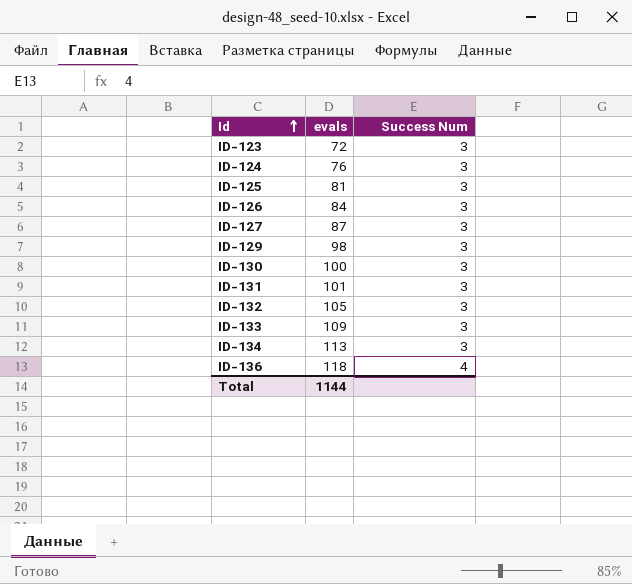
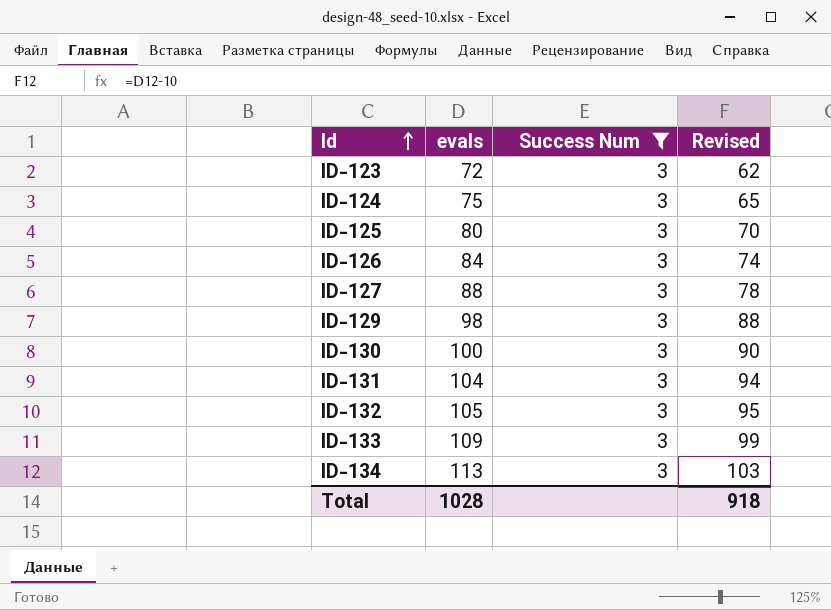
filter: none -> Success Num = 3
column Revised | formula: none -> [evals] - 10
ID-124 | evals: 76 -> 75
ID-125 | evals: 81 -> 80
ID-127 | evals: 87 -> 88
ID-131 | evals: 101 -> 104
Total | evals: 1144 -> 1028

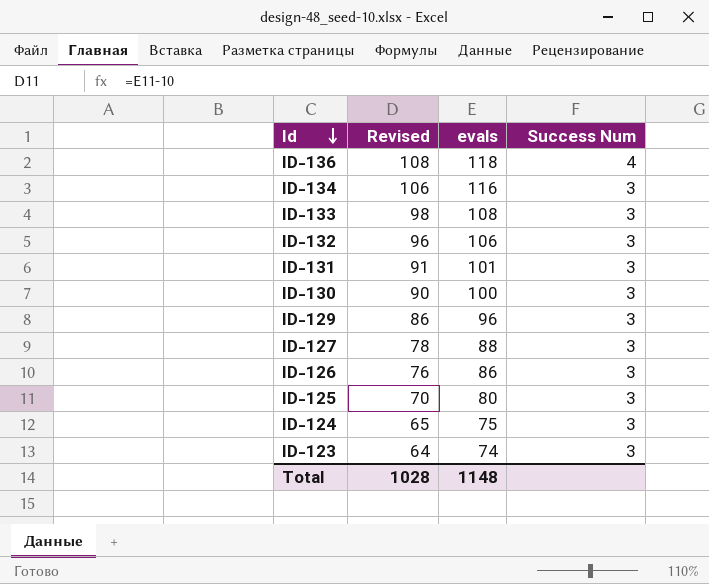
filter: Success Num = 3 -> none
row order: Id ascending -> Id descending
column Revised | position: 4 -> 2
ID-134 | Revised: 103 -> 106
ID-134 | evals: 113 -> 116
ID-133 | Revised: 99 -> 98
ID-133 | evals: 109 -> 108
ID-132 | Revised: 95 -> 96
ID-132 | evals: 105 -> 106
ID-131 | Revised: 94 -> 91
ID-131 | evals: 104 -> 101
ID-129 | Revised: 88 -> 86
ID-129 | evals: 98 -> 96
ID-126 | Revised: 74 -> 76
ID-126 | evals: 84 -> 86
ID-123 | Revised: 62 -> 64
ID-123 | evals: 72 -> 74
Total | Revised: 918 -> 1028
Total | evals: 1028 -> 1148

